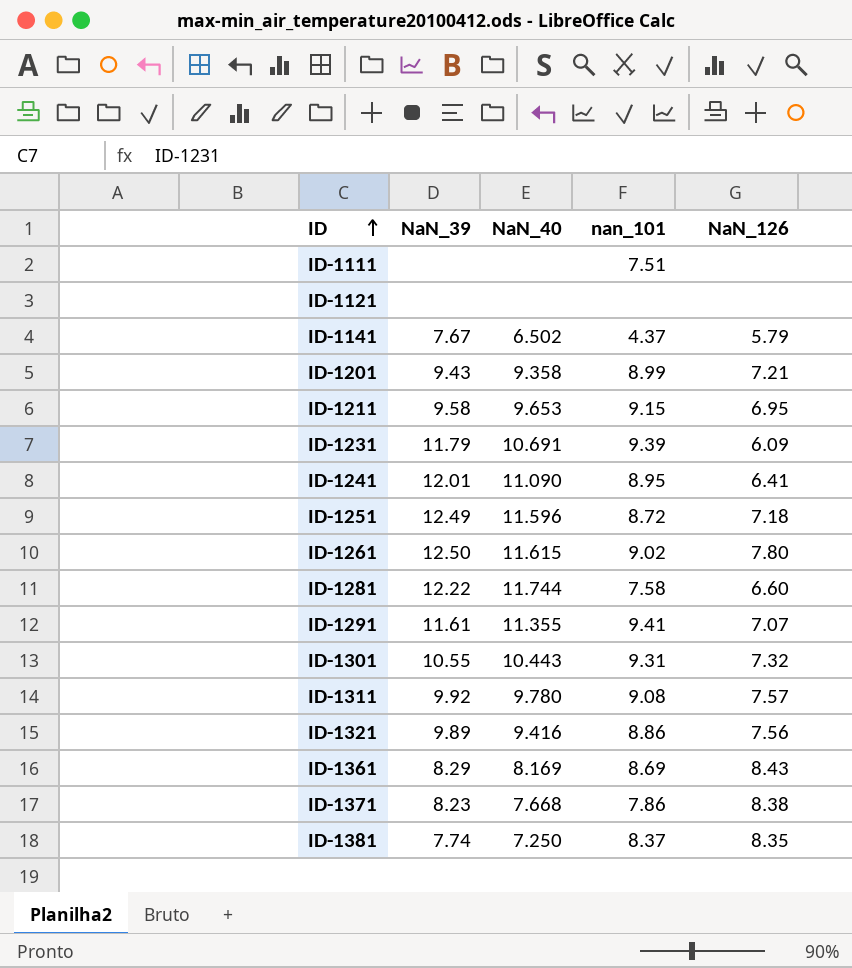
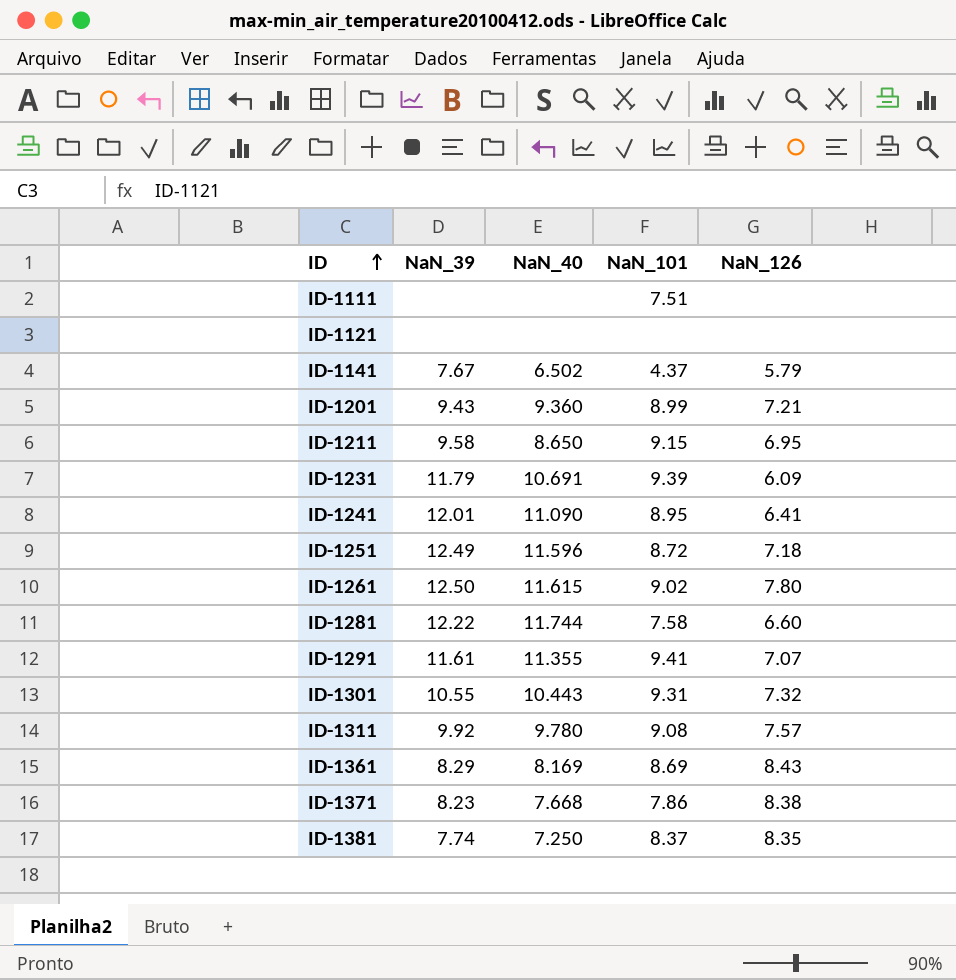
column name: nan_101 -> NaN_101
row ID-1321: 9.89 | 9.416 | 8.86 | 7.56 -> none
ID-1201 | NaN_40: 9.358 -> 9.360
ID-1211 | NaN_40: 9.653 -> 8.650

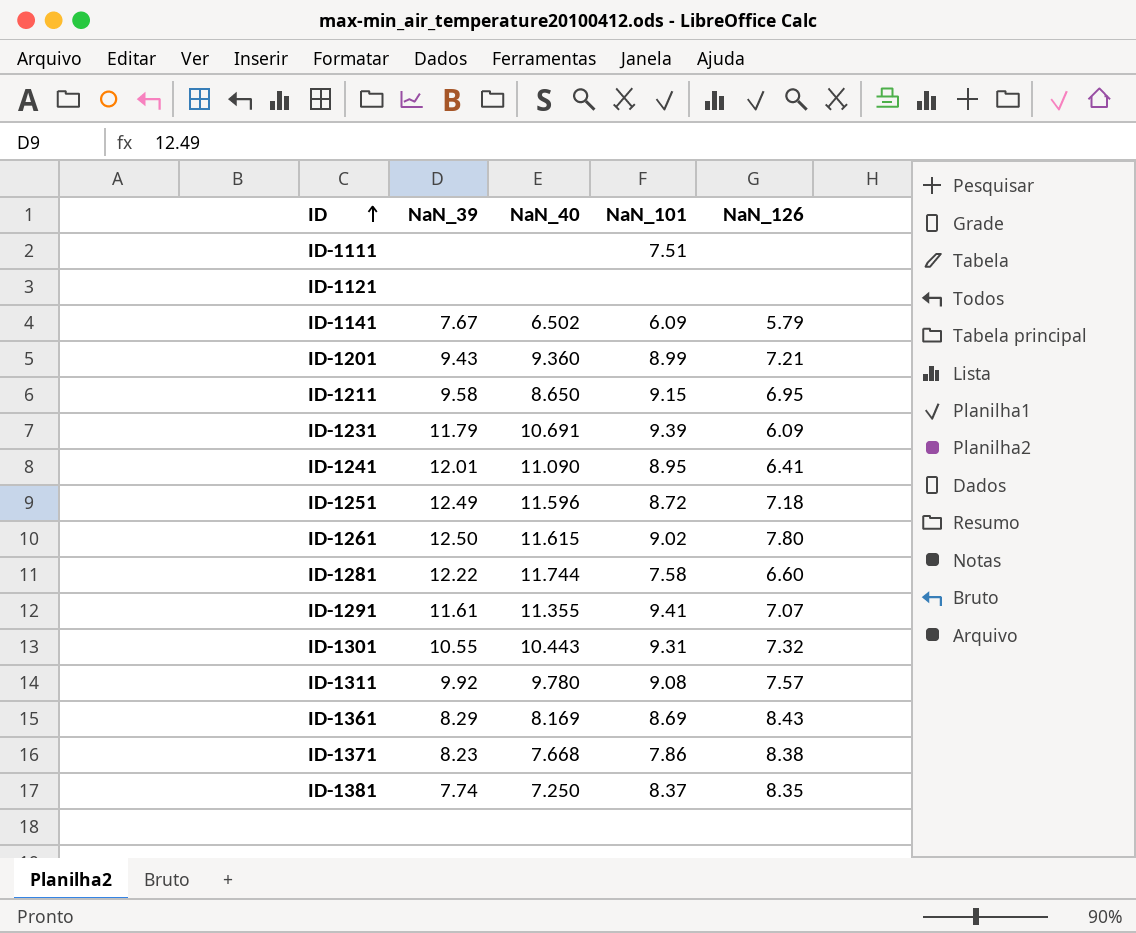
ID-1141 | NaN_101: 4.37 -> 6.09

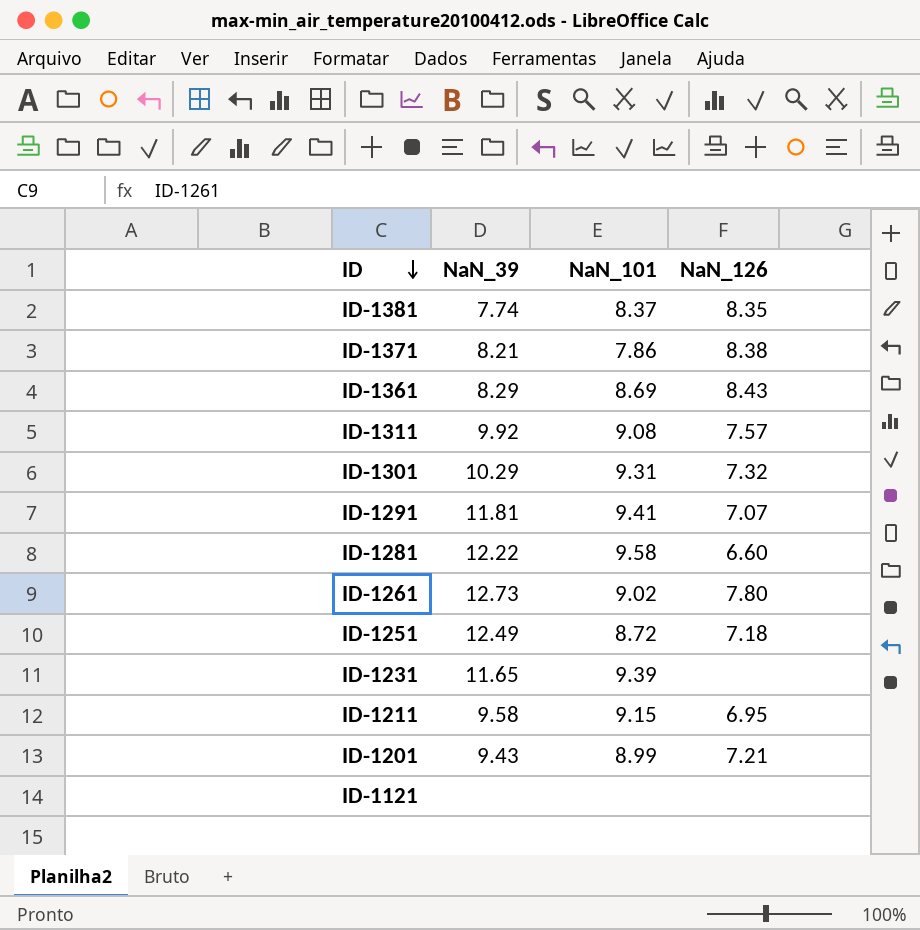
row order: ID ascending -> ID descending
column NaN_40 | position: 3 -> none
row ID-1111: none | none | 7.51 | none -> none
row ID-1141: 7.67 | 6.502 | 6.09 | 5.79 -> none
row ID-1241: 12.01 | 11.090 | 8.95 | 6.41 -> none
ID-1371 | NaN_39: 8.23 -> 8.21
ID-1301 | NaN_39: 10.55 -> 10.29
ID-1291 | NaN_39: 11.61 -> 11.81
ID-1281 | NaN_101: 7.58 -> 9.58
ID-1261 | NaN_39: 12.50 -> 12.73
ID-1231 | NaN_39: 11.79 -> 11.65
ID-1231 | NaN_126: 6.09 -> none

